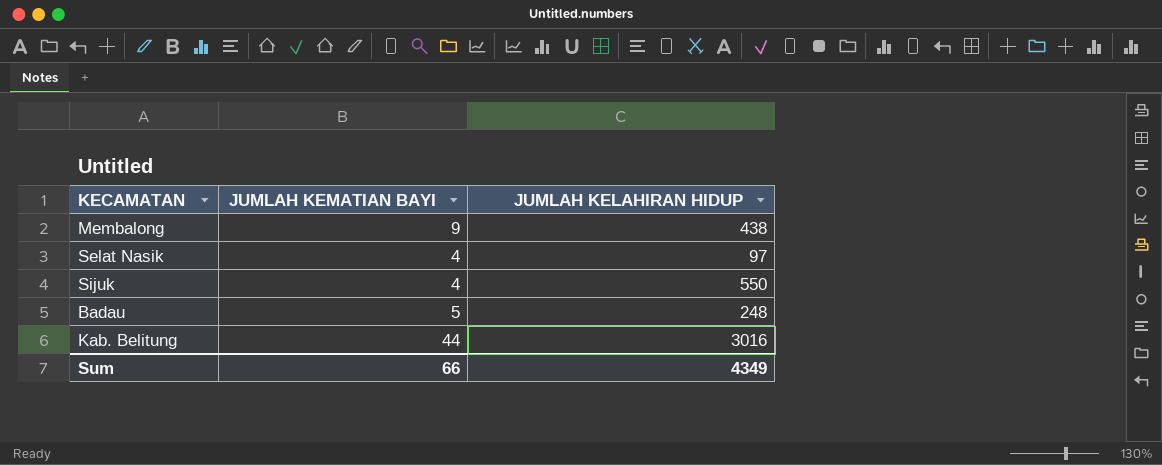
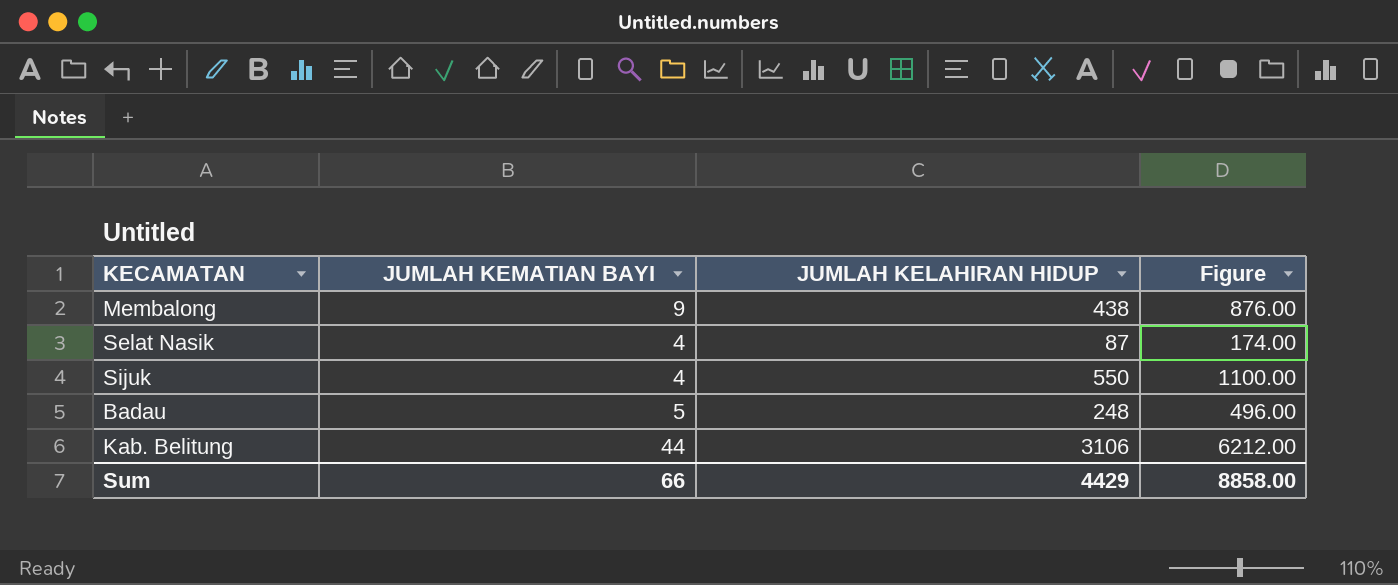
column Figure | formula: none -> [JUMLAH KELAHIRAN HIDUP] * 2
Selat Nasik | JUMLAH KELAHIRAN HIDUP: 97 -> 87
Kab. Belitung | JUMLAH KELAHIRAN HIDUP: 3016 -> 3106
Sum | JUMLAH KELAHIRAN HIDUP: 4349 -> 4429

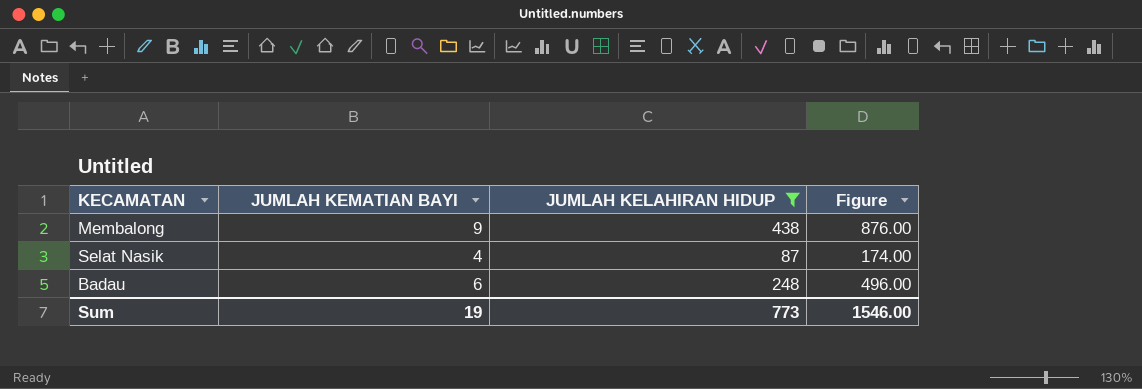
filter: none -> JUMLAH KELAHIRAN HIDUP <= 438
Badau | JUMLAH KEMATIAN BAYI: 5 -> 6
Sum | JUMLAH KEMATIAN BAYI: 66 -> 19
Sum | JUMLAH KELAHIRAN HIDUP: 4429 -> 773
Sum | Figure: 8858.00 -> 1546.00

